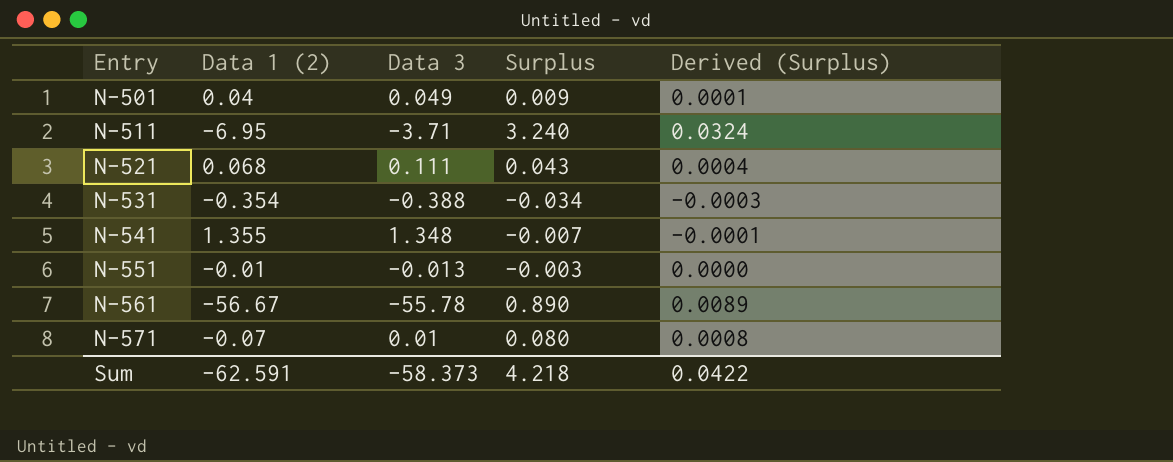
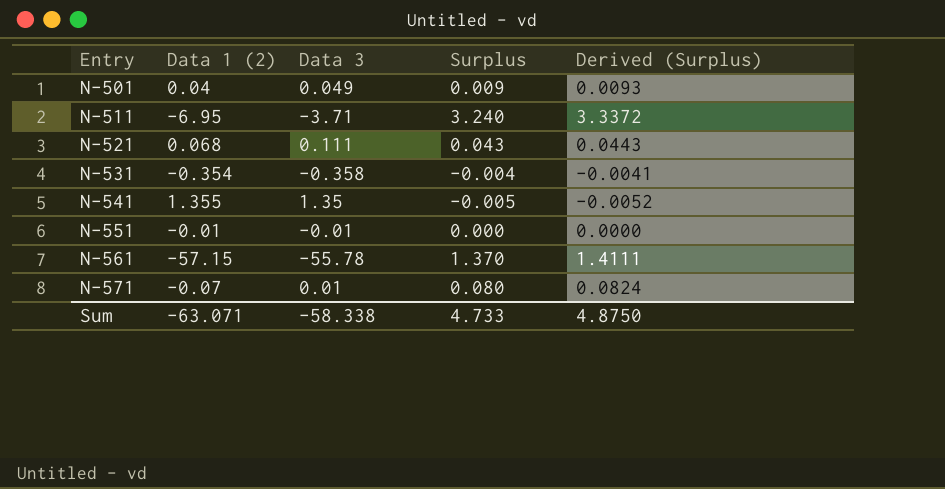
column Derived (Surplus) | formula: [Surplus] * 0.01 -> [Surplus] * 1.03
N-531 | Data 3: -0.388 -> -0.358
N-531 | Surplus: -0.034 -> -0.004
N-541 | Data 3: 1.348 -> 1.35
N-541 | Surplus: -0.007 -> -0.005
N-551 | Data 3: -0.013 -> -0.01
N-551 | Surplus: -0.003 -> 0.000
N-561 | Data 1 (2): -56.67 -> -57.15
N-561 | Surplus: 0.890 -> 1.370
Sum | Data 1 (2): -62.591 -> -63.071
Sum | Data 3: -58.373 -> -58.338
Sum | Surplus: 4.218 -> 4.733
Sum | Derived (Surplus): 0.0422 -> 4.8750

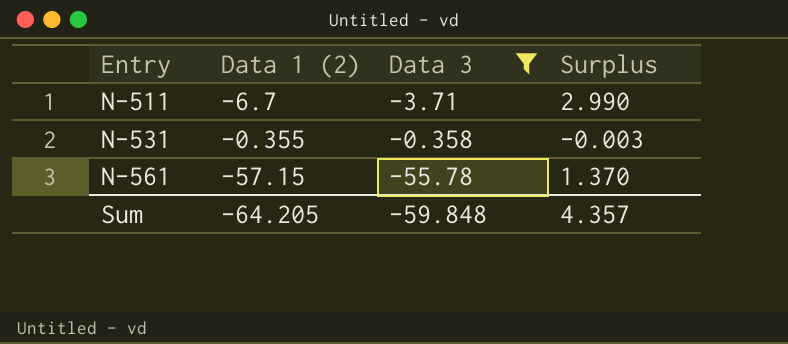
filter: none -> Data 3 <= -0.358
column Derived (Surplus) | formula: [Surplus] * 1.03 -> none
N-511 | Data 1 (2): -6.95 -> -6.7
N-511 | Surplus: 3.240 -> 2.990
N-531 | Data 1 (2): -0.354 -> -0.355
N-531 | Surplus: -0.004 -> -0.003
Sum | Data 1 (2): -63.071 -> -64.205
Sum | Data 3: -58.338 -> -59.848
Sum | Surplus: 4.733 -> 4.357

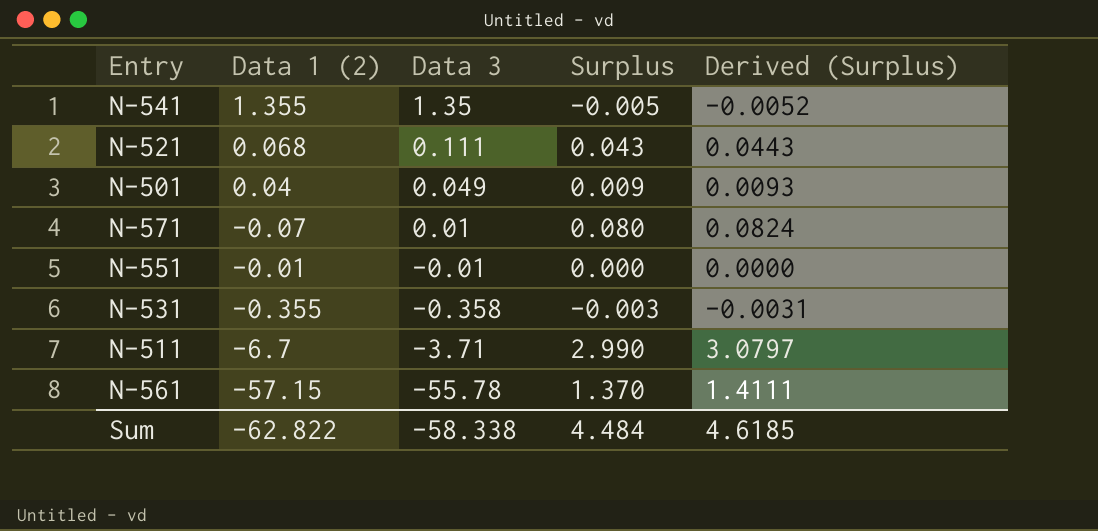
filter: Data 3 <= -0.358 -> none
row order: Entry ascending -> Data 3 descending
column Derived (Surplus) | formula: none -> [Surplus] * 1.03
Sum | Data 1 (2): -64.205 -> -62.822
Sum | Data 3: -59.848 -> -58.338
Sum | Surplus: 4.357 -> 4.484

